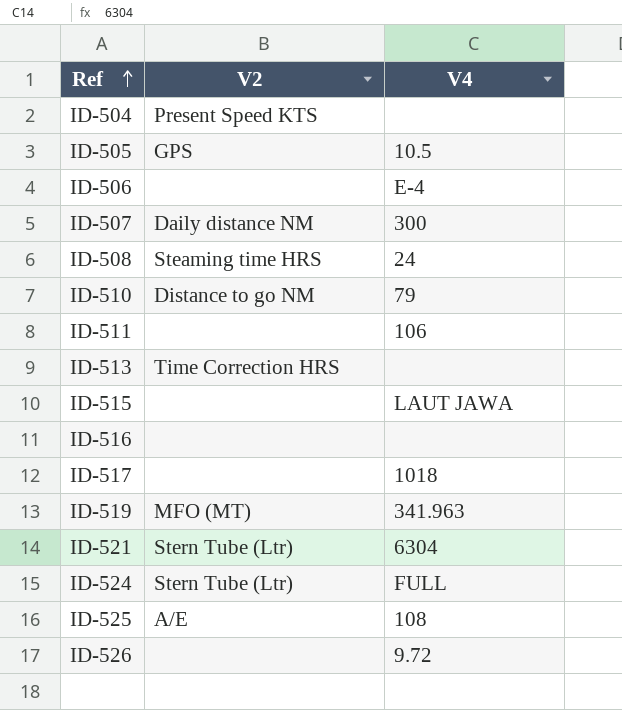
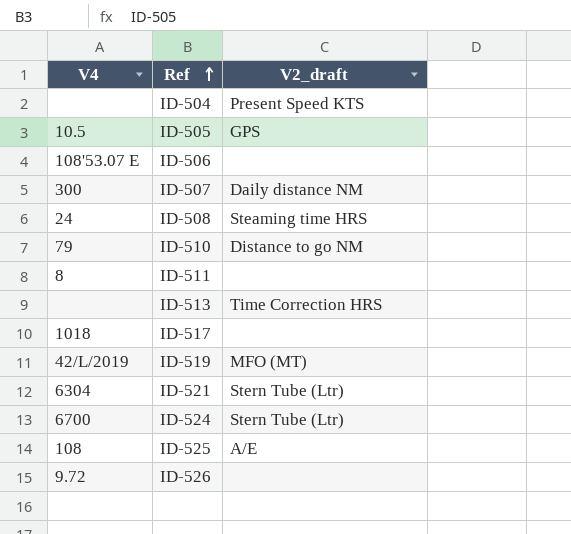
column V4 | position: 3 -> 1
column name: V2 -> V2_draft
row ID-515: none | LAUT JAWA -> none
row ID-516: none | none -> none
ID-506 | V4: E-4 -> 108'53.07 E
ID-511 | V4: 106 -> 8
ID-519 | V4: 341.963 -> 42/L/2019
ID-524 | V4: FULL -> 6700

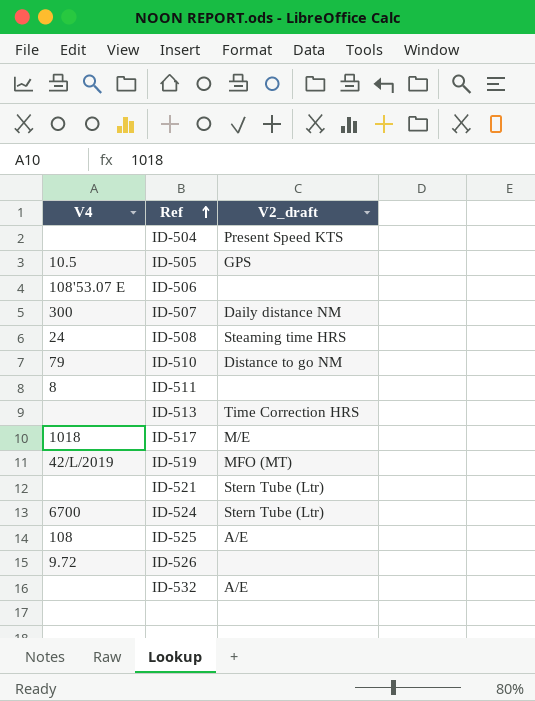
ID-517 | V2_draft: none -> M/E
ID-521 | V4: 6304 -> none
row ID-532: none -> none | A/E

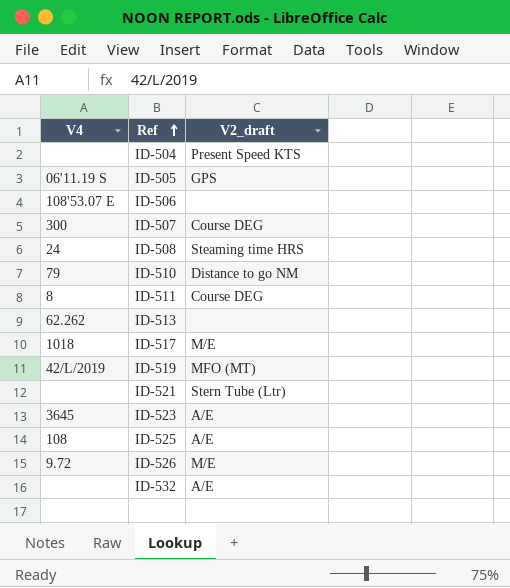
row ID-524: 6700 | Stern Tube (Ltr) -> none
ID-505 | V4: 10.5 -> 06'11.19 S
ID-507 | V2_draft: Daily distance NM -> Course DEG
ID-511 | V2_draft: none -> Course DEG
ID-513 | V4: none -> 62.262
ID-513 | V2_draft: Time Correction HRS -> none
row ID-523: none -> 3645 | A/E
ID-526 | V2_draft: none -> M/E

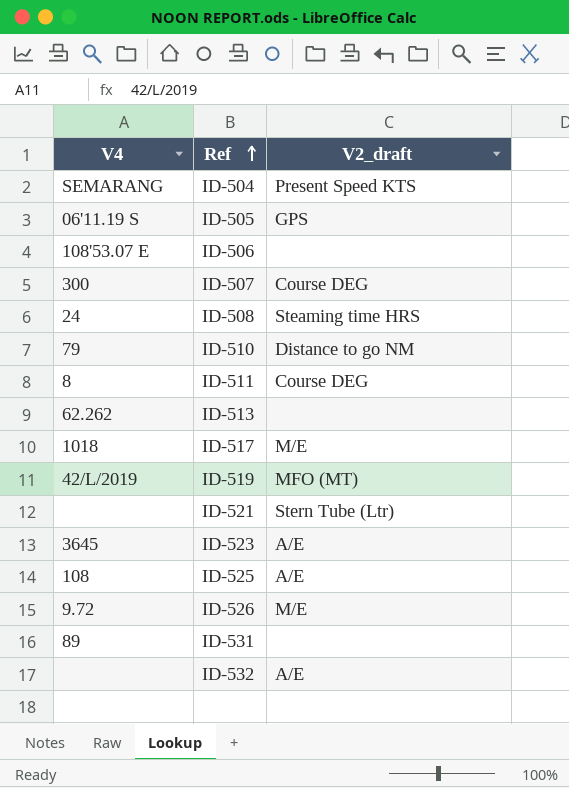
ID-504 | V4: none -> SEMARANG
row ID-531: none -> 89 | none

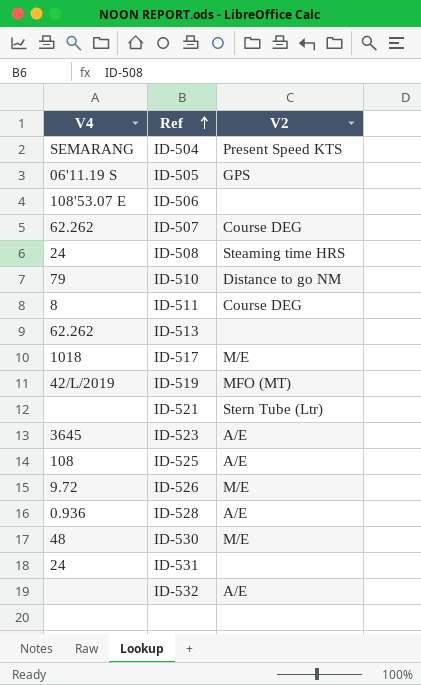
column name: V2_draft -> V2
ID-507 | V4: 300 -> 62.262
row ID-528: none -> 0.936 | A/E
row ID-530: none -> 48 | M/E
ID-531 | V4: 89 -> 24

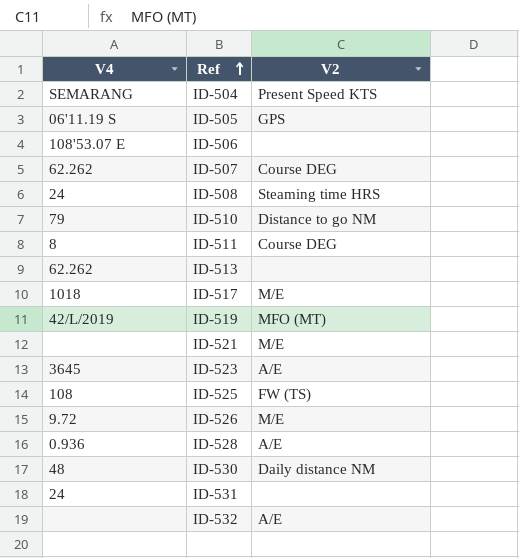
ID-521 | V2: Stern Tube (Ltr) -> M/E
ID-525 | V2: A/E -> FW (TS)
ID-530 | V2: M/E -> Daily distance NM

